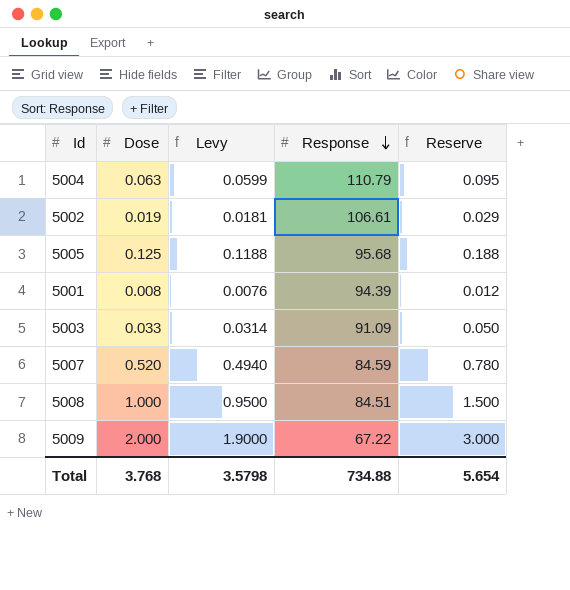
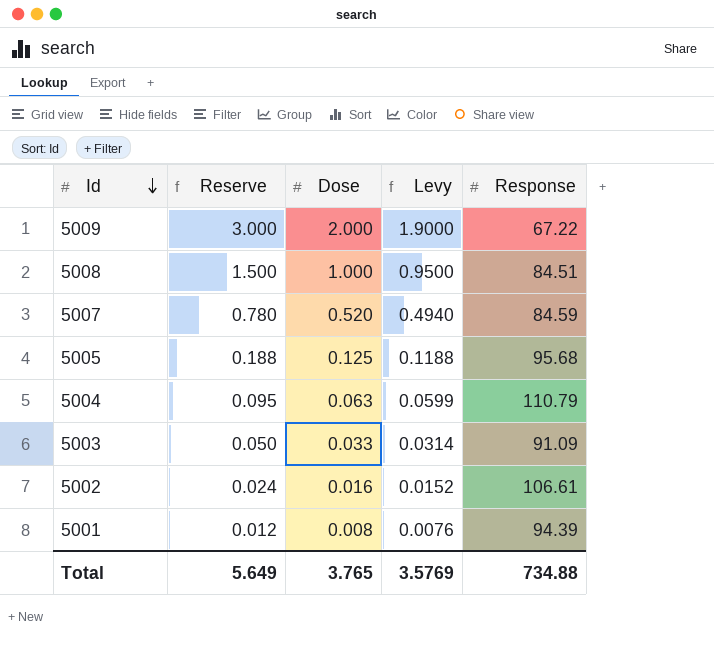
row order: Response descending -> Id descending
column Reserve | position: 5 -> 2
5002 | Reserve: 0.029 -> 0.024
5002 | Dose: 0.019 -> 0.016
5002 | Levy: 0.0181 -> 0.0152
Total | Reserve: 5.654 -> 5.649
Total | Dose: 3.768 -> 3.765
Total | Levy: 3.5798 -> 3.5769

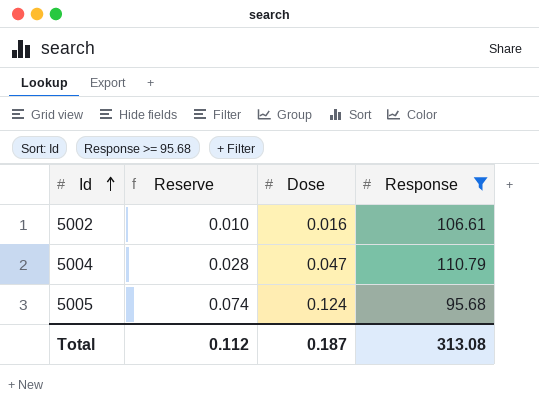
filter: none -> Response >= 95.68
row order: Id descending -> Id ascending
column Levy | formula: [Dose] * 0.95 -> none
column Reserve | formula: [Dose] * 1.5 -> [Dose] * 0.6
5004 | Dose: 0.063 -> 0.047
5005 | Dose: 0.125 -> 0.124
Total | Reserve: 5.649 -> 0.112
Total | Dose: 3.765 -> 0.187
Total | Response: 734.88 -> 313.08

